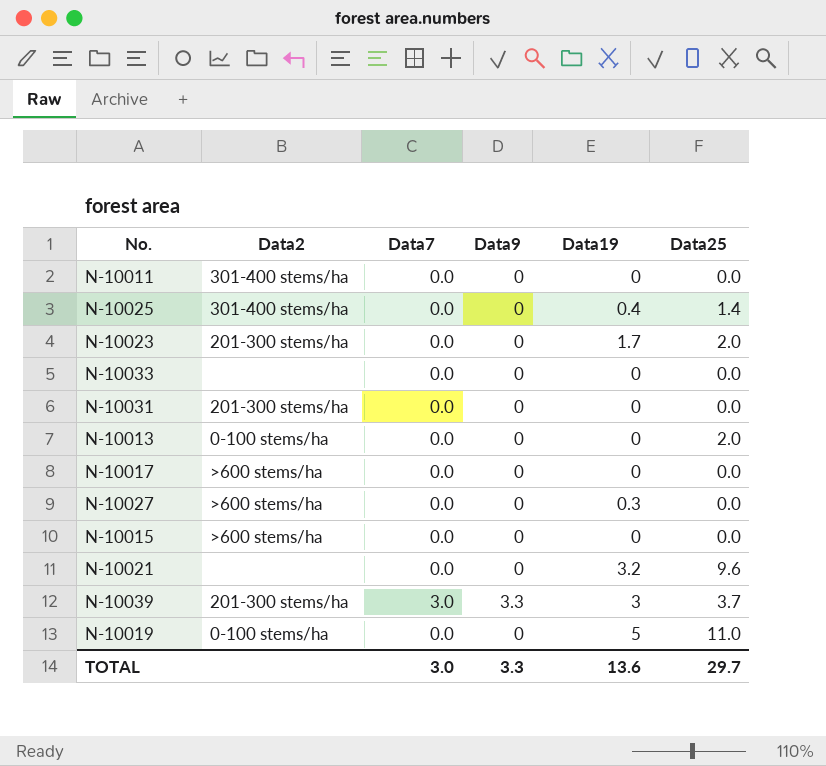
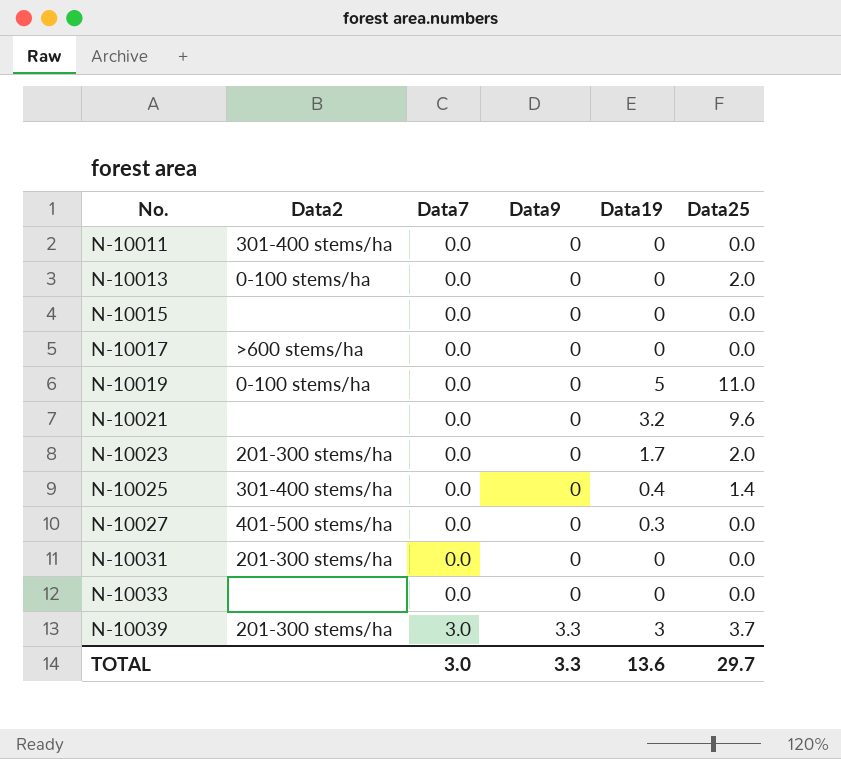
row order: none -> No. ascending
N-10015 | Data2: >600 stems/ha -> none
N-10027 | Data2: >600 stems/ha -> 401-500 stems/ha

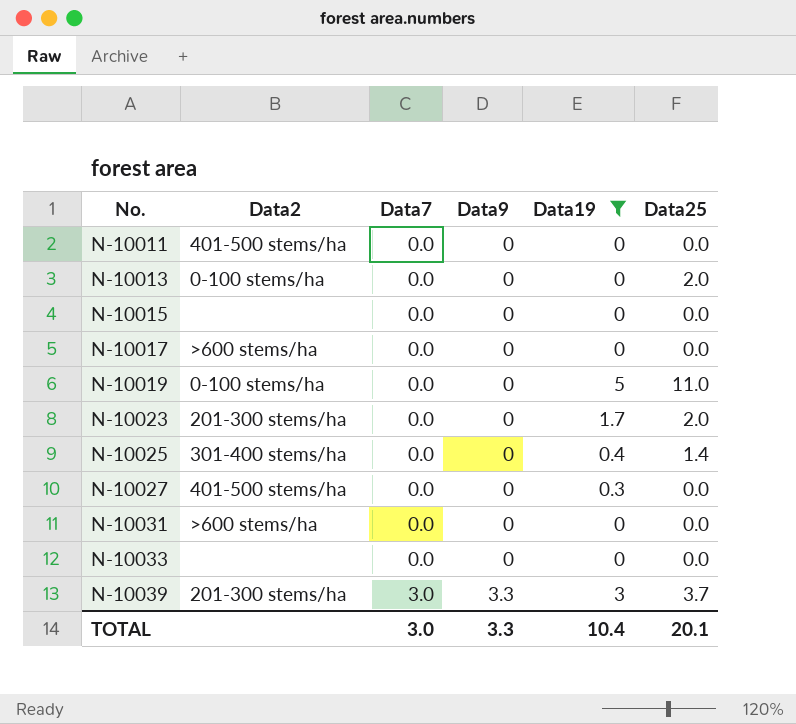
filter: none -> Data19 != 3.2
N-10011 | Data2: 301-400 stems/ha -> 401-500 stems/ha
N-10031 | Data2: 201-300 stems/ha -> >600 stems/ha
TOTAL | Data19: 13.6 -> 10.4
TOTAL | Data25: 29.7 -> 20.1

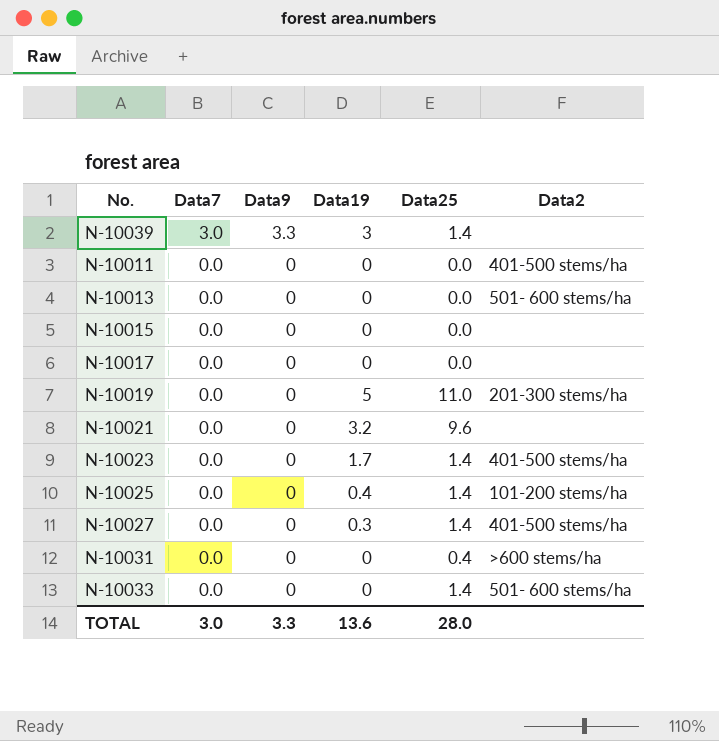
filter: Data19 != 3.2 -> none
row order: No. ascending -> Data7 descending
column Data2 | position: 2 -> 6
N-10039 | Data25: 3.7 -> 1.4
N-10039 | Data2: 201-300 stems/ha -> none
N-10013 | Data25: 2.0 -> 0.0
N-10013 | Data2: 0-100 stems/ha -> 501- 600 stems/ha
N-10017 | Data2: >600 stems/ha -> none
N-10019 | Data2: 0-100 stems/ha -> 201-300 stems/ha
N-10023 | Data25: 2.0 -> 1.4
N-10023 | Data2: 201-300 stems/ha -> 401-500 stems/ha
N-10025 | Data2: 301-400 stems/ha -> 101-200 stems/ha
N-10027 | Data25: 0.0 -> 1.4
N-10031 | Data25: 0.0 -> 0.4
N-10033 | Data25: 0.0 -> 1.4
N-10033 | Data2: none -> 501- 600 stems/ha
TOTAL | Data19: 10.4 -> 13.6
TOTAL | Data25: 20.1 -> 28.0

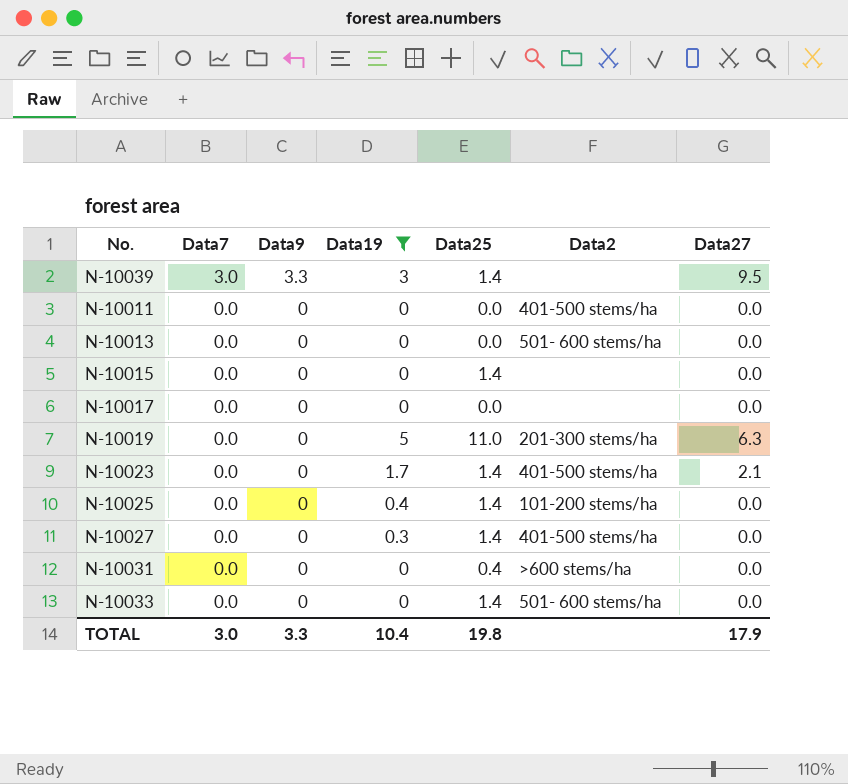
filter: none -> Data19 != 3.2
column Data27 | position: none -> 7
N-10015 | Data25: 0.0 -> 1.4
TOTAL | Data19: 13.6 -> 10.4
TOTAL | Data25: 28.0 -> 19.8

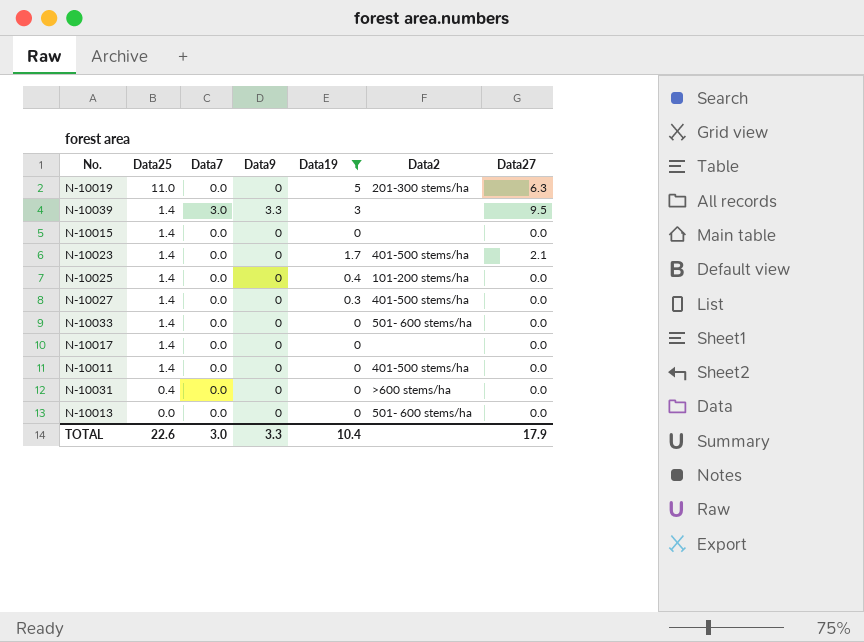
row order: Data7 descending -> Data25 descending
column Data25 | position: 5 -> 2
N-10017 | Data25: 0.0 -> 1.4
N-10011 | Data25: 0.0 -> 1.4
TOTAL | Data25: 19.8 -> 22.6

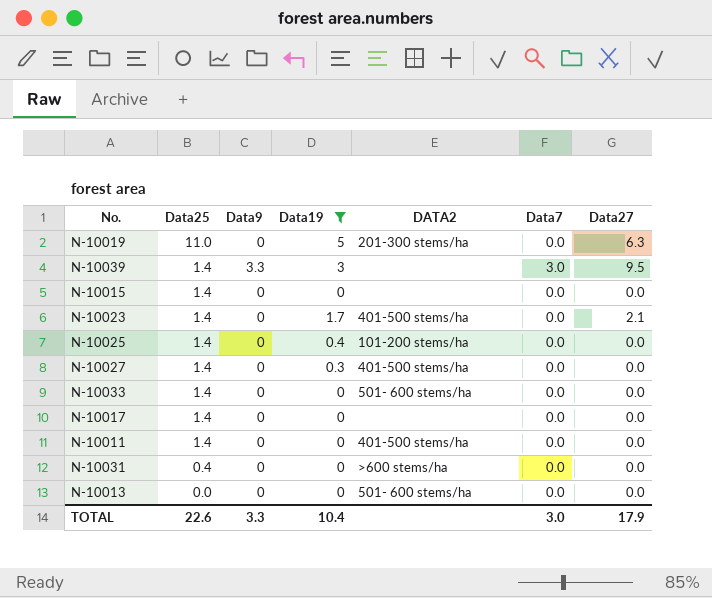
column name: Data2 -> DATA2
column Data7 | position: 3 -> 6

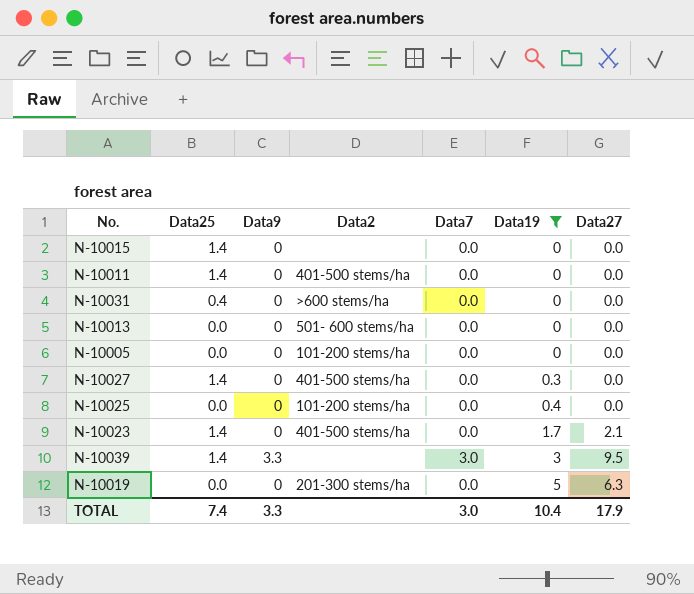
row order: Data25 descending -> Data19 ascending
column name: DATA2 -> Data2
column Data19 | position: 4 -> 6
row N-10033: 1.4 | 0 | 0 | 501- 600 stems/ha | 0.0 | 0.0 -> none
row N-10017: 1.4 | 0 | 0 | none | 0.0 | 0.0 -> none
row N-10005: none -> 0.0 | 0 | 101-200 stems/ha | 0.0 | 0 | 0.0
N-10025 | Data25: 1.4 -> 0.0
N-10019 | Data25: 11.0 -> 0.0
TOTAL | Data25: 22.6 -> 7.4

